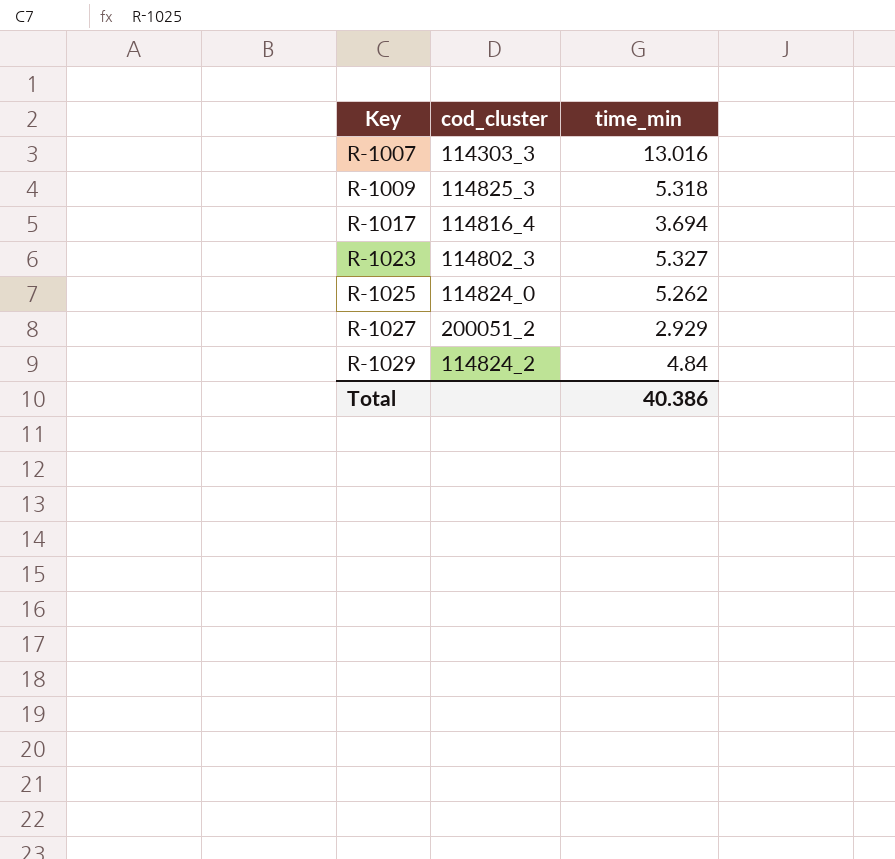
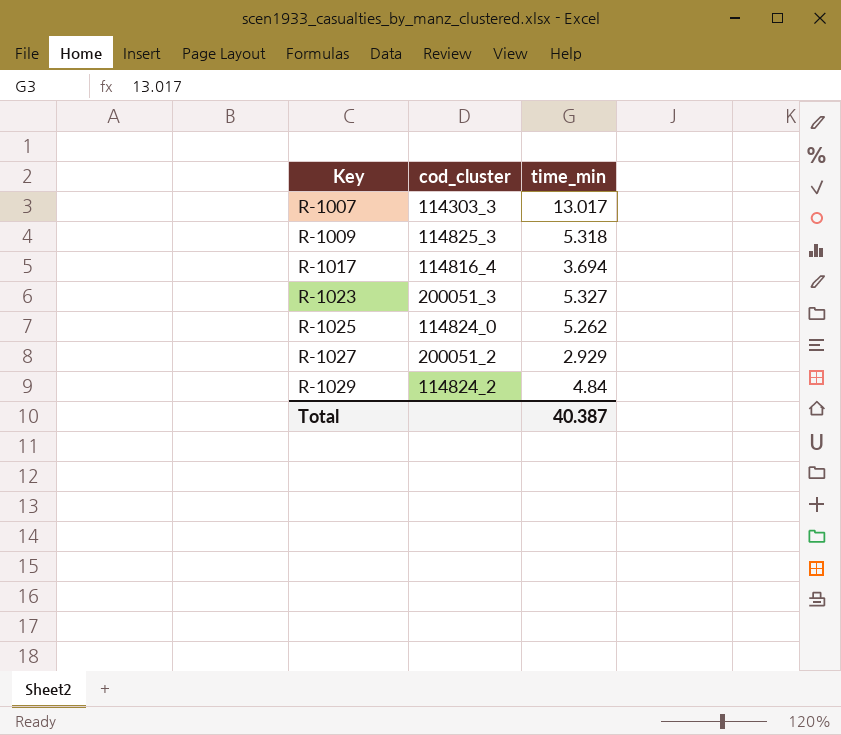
R-1007 | time_min: 13.016 -> 13.017
R-1023 | cod_cluster: 114802_3 -> 200051_3
Total | time_min: 40.386 -> 40.387

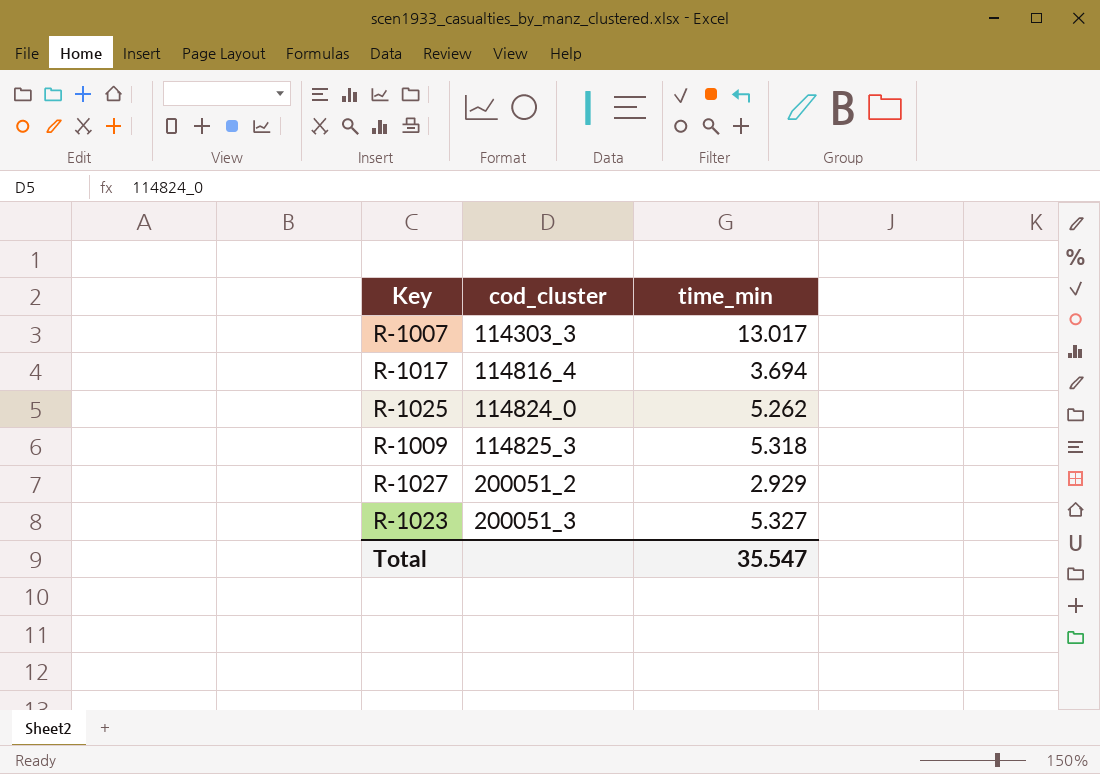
row order: Key ascending -> cod_cluster ascending
row R-1029: 114824_2 | 4.84 -> none
Total | time_min: 40.387 -> 35.547

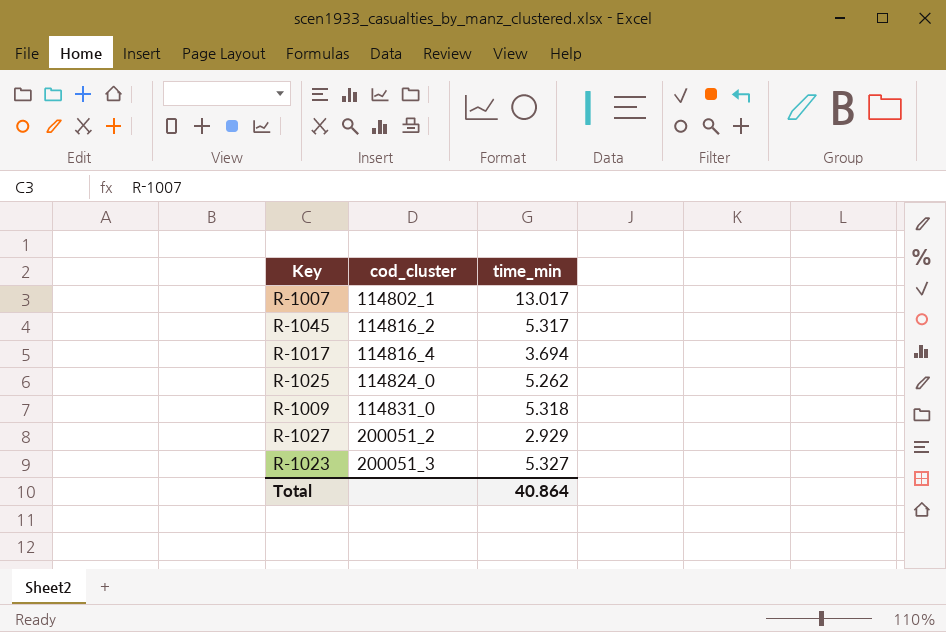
R-1007 | cod_cluster: 114303_3 -> 114802_1
row R-1045: none -> 114816_2 | 5.317
R-1009 | cod_cluster: 114825_3 -> 114831_0
Total | time_min: 35.547 -> 40.864

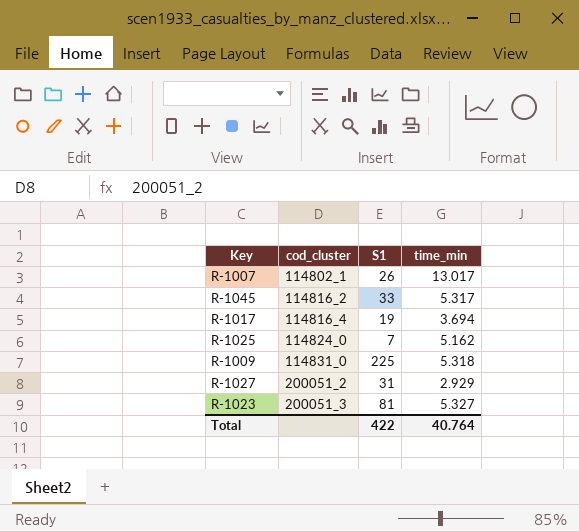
column S1 | position: none -> 3
R-1025 | time_min: 5.262 -> 5.162
Total | time_min: 40.864 -> 40.764

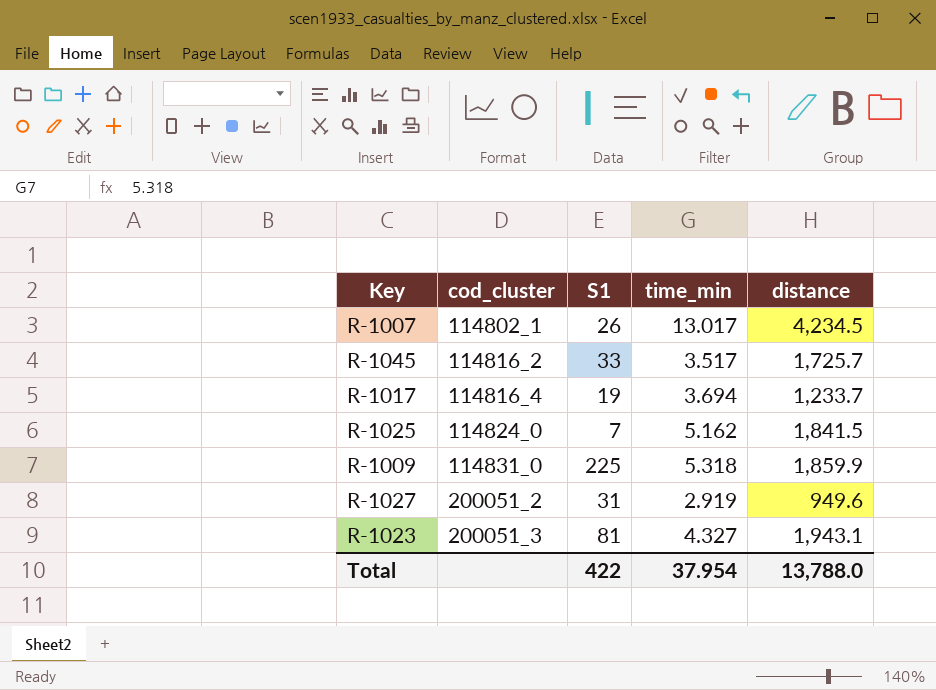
column distance | position: none -> 5
R-1045 | time_min: 5.317 -> 3.517
R-1027 | time_min: 2.929 -> 2.919
R-1023 | time_min: 5.327 -> 4.327
Total | time_min: 40.764 -> 37.954

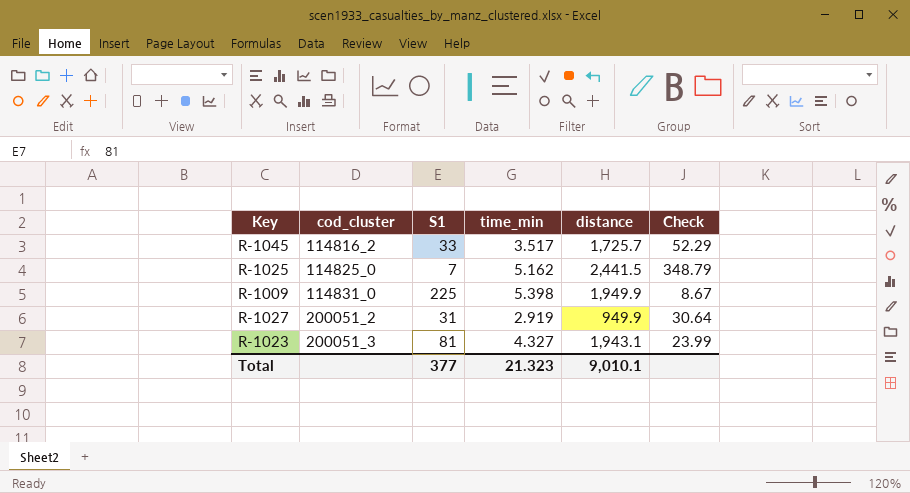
column Check | formula: none -> [distance] / [S1]
row R-1007: 114802_1 | 26 | 13.017 | 4,234.5 -> none
row R-1017: 114816_4 | 19 | 3.694 | 1,233.7 -> none
R-1025 | cod_cluster: 114824_0 -> 114825_0
R-1025 | distance: 1,841.5 -> 2,441.5
R-1009 | time_min: 5.318 -> 5.398
R-1009 | distance: 1,859.9 -> 1,949.9
R-1027 | distance: 949.6 -> 949.9
Total | S1: 422 -> 377
Total | time_min: 37.954 -> 21.323
Total | distance: 13,788.0 -> 9,010.1

